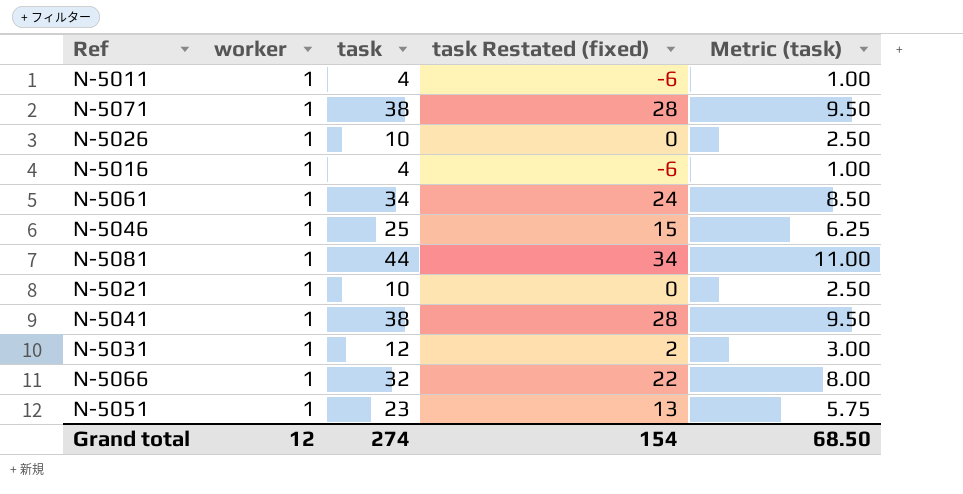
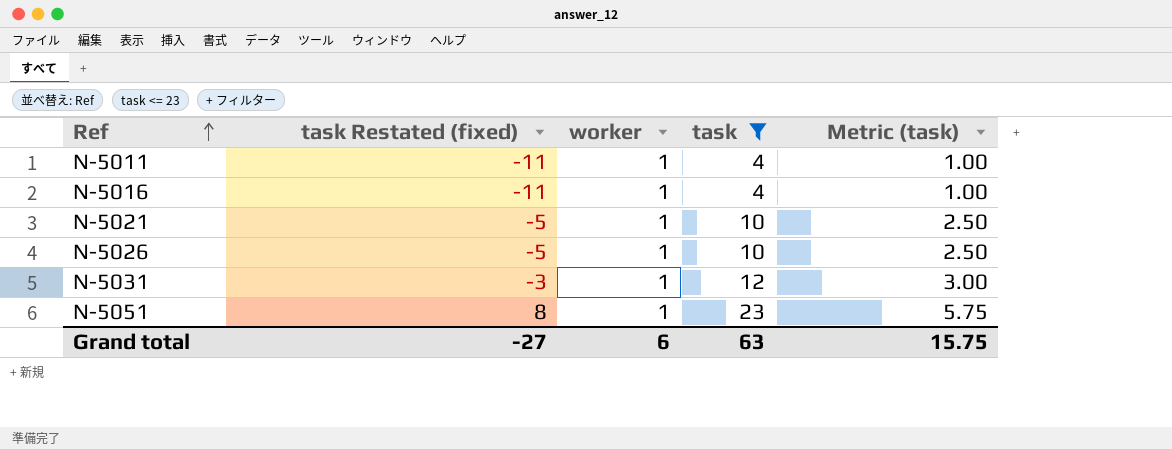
filter: none -> task <= 23
row order: none -> Ref ascending
column task Restated (fixed) | formula: [task] - 10 -> [task] - 15
column task Restated (fixed) | position: 4 -> 2
Grand total | task Restated (fixed): 154 -> -27
Grand total | worker: 12 -> 6
Grand total | task: 274 -> 63
Grand total | Metric (task): 68.50 -> 15.75

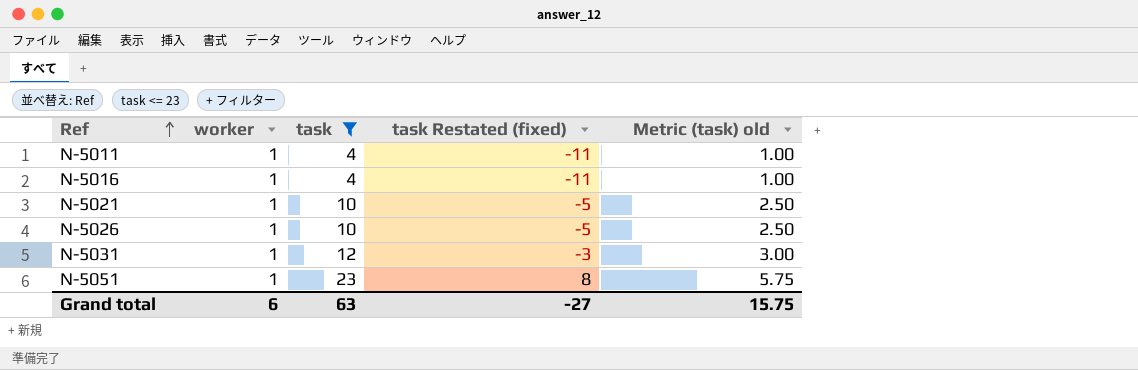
column task Restated (fixed) | position: 2 -> 4
column name: Metric (task) -> Metric (task) old

